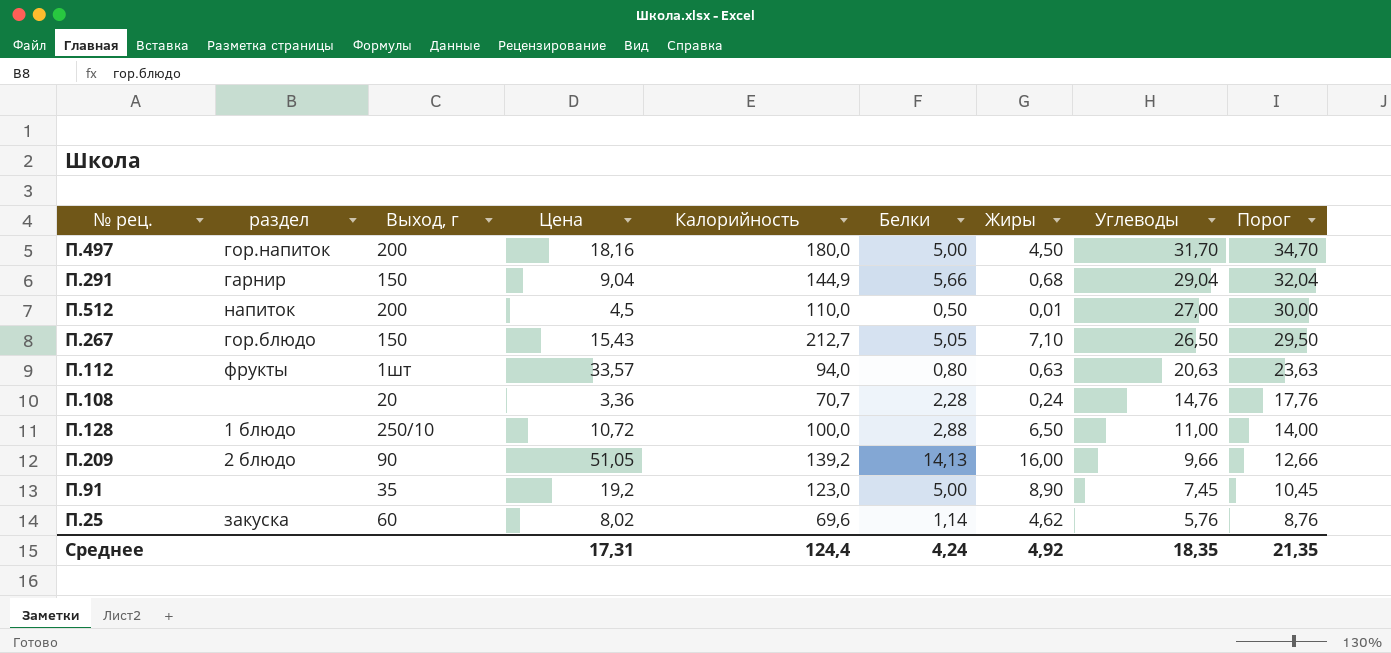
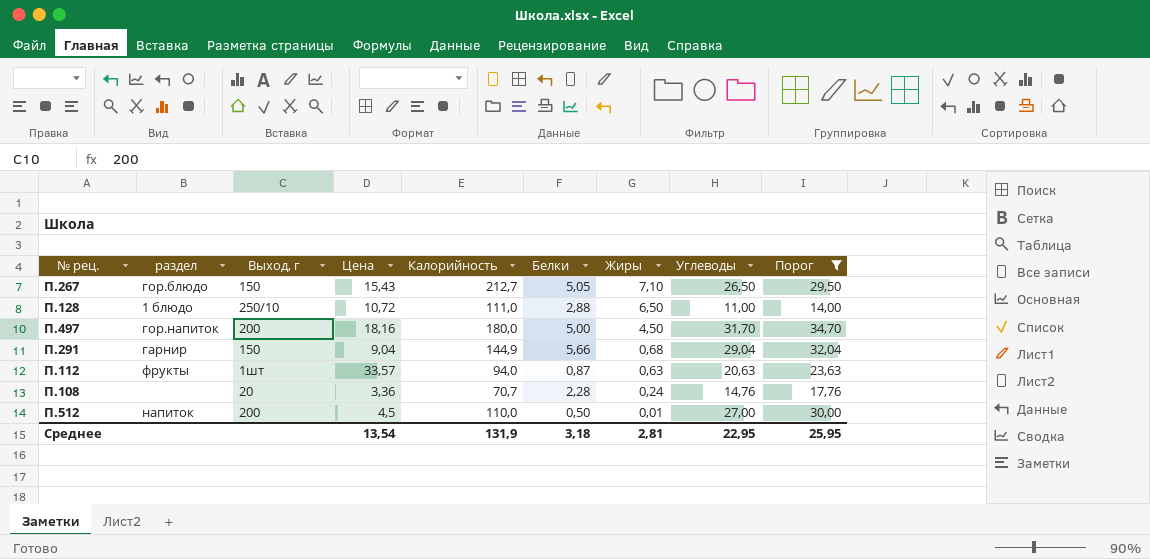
filter: none -> Порог >= 14,00
row order: Углеводы descending -> Жиры descending
П.128 | Калорийность: 100,0 -> 111,0
П.112 | Белки: 0,80 -> 0,87
Среднее | Цена: 17,31 -> 13,54
Среднее | Калорийность: 124,4 -> 131,9
Среднее | Белки: 4,24 -> 3,18
Среднее | Жиры: 4,92 -> 2,81
Среднее | Углеводы: 18,35 -> 22,95
Среднее | Порог: 21,35 -> 25,95

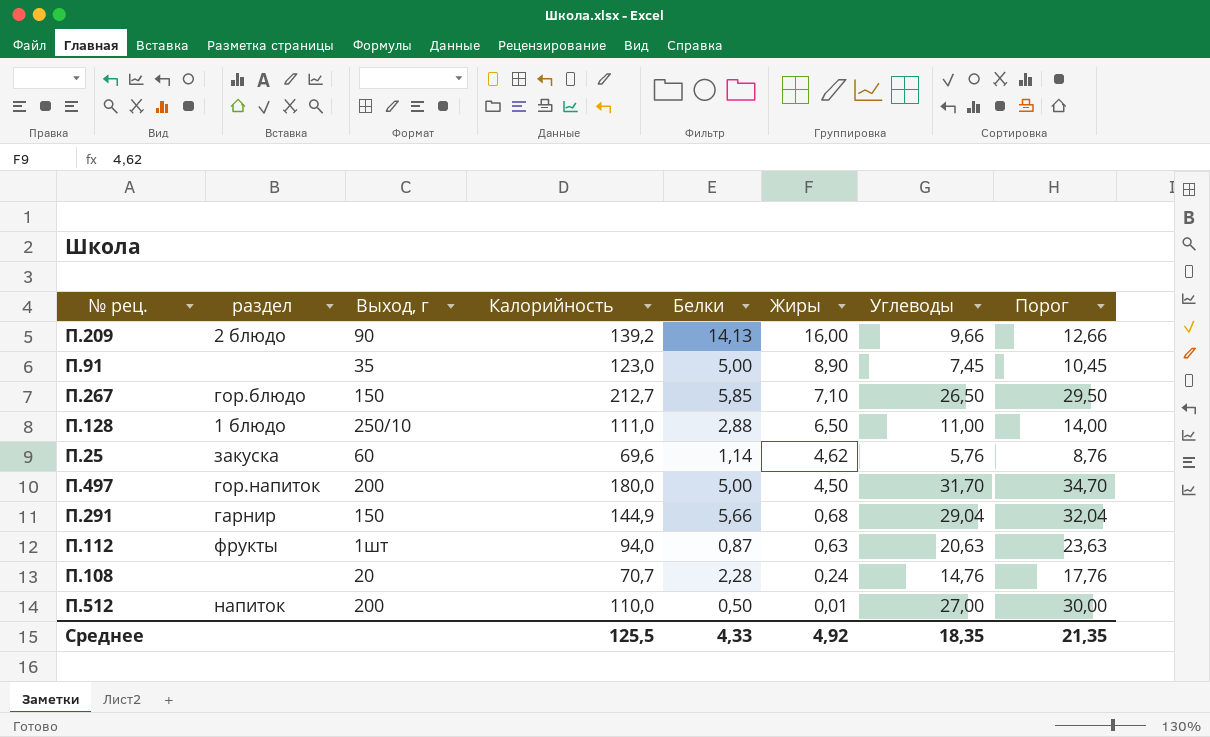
filter: Порог >= 14,00 -> none
column Цена | position: 4 -> none
П.267 | Белки: 5,05 -> 5,85
Среднее | Калорийность: 131,9 -> 125,5
Среднее | Белки: 3,18 -> 4,33
Среднее | Жиры: 2,81 -> 4,92
Среднее | Углеводы: 22,95 -> 18,35
Среднее | Порог: 25,95 -> 21,35

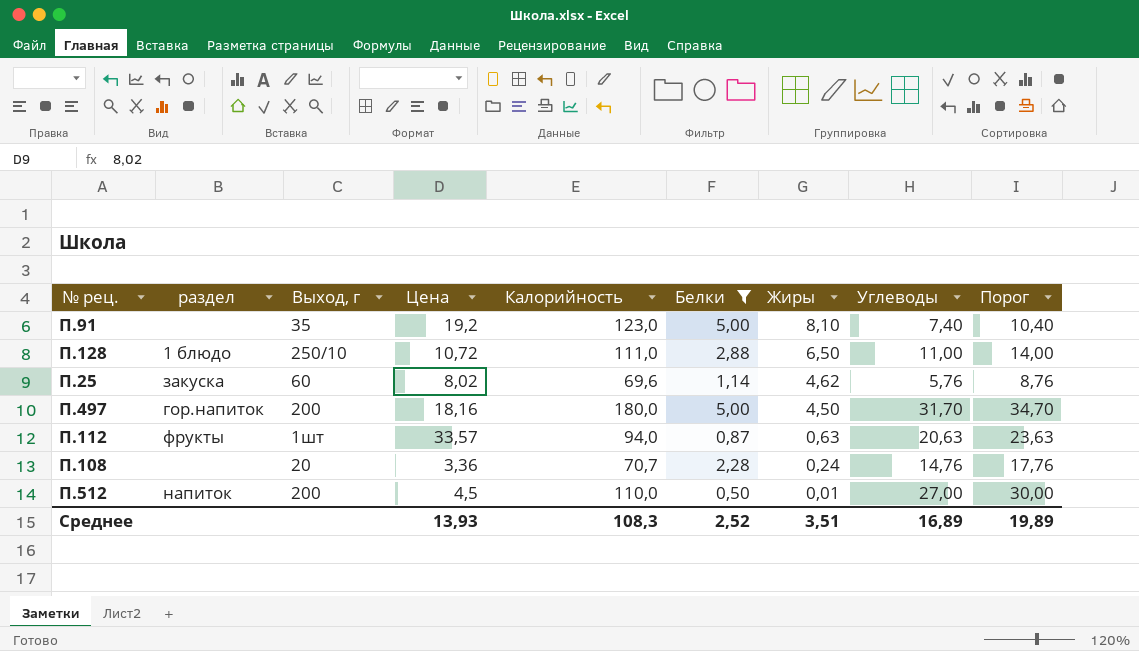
filter: none -> Белки <= 5,00
column Цена | position: none -> 4
П.91 | Жиры: 8,90 -> 8,10
П.91 | Углеводы: 7,45 -> 7,40
П.91 | Порог: 10,45 -> 10,40
Среднее | Калорийность: 125,5 -> 108,3
Среднее | Белки: 4,33 -> 2,52
Среднее | Жиры: 4,92 -> 3,51
Среднее | Углеводы: 18,35 -> 16,89
Среднее | Порог: 21,35 -> 19,89

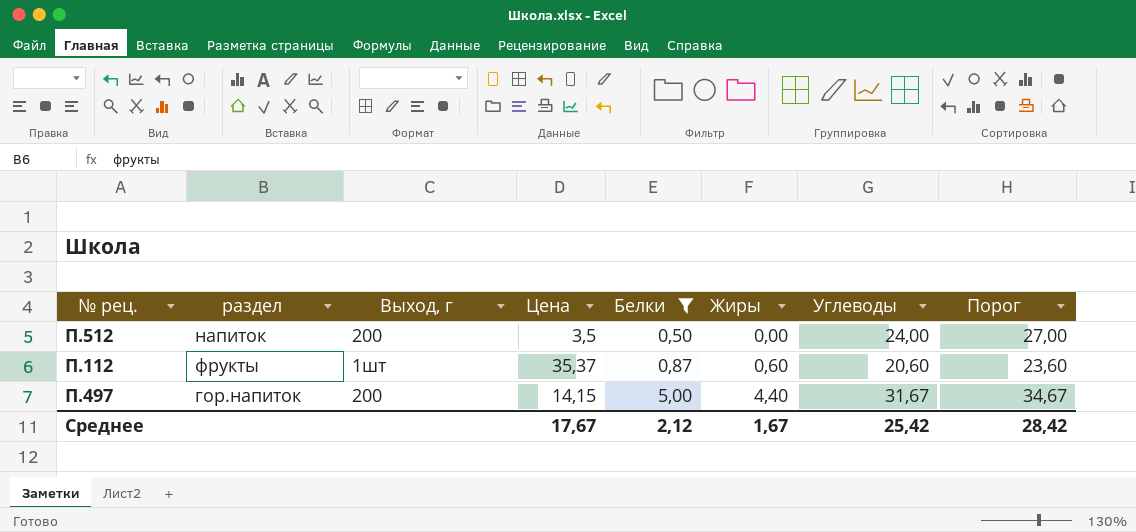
row order: Жиры descending -> Белки ascending
column Калорийность | position: 5 -> none
row П.91: none | 35 | 19,2 | 123,0 | 5,00 | 8,10 | 7,40 | 10,40 -> none
row П.128: 1 блюдо | 250/10 | 10,72 | 111,0 | 2,88 | 6,50 | 11,00 | 14,00 -> none
row П.25: закуска | 60 | 8,02 | 69,6 | 1,14 | 4,62 | 5,76 | 8,76 -> none
row П.108: none | 20 | 3,36 | 70,7 | 2,28 | 0,24 | 14,76 | 17,76 -> none
П.512 | Цена: 4,5 -> 3,5
П.512 | Жиры: 0,01 -> 0,00
П.512 | Углеводы: 27,00 -> 24,00
П.512 | Порог: 30,00 -> 27,00
П.112 | Цена: 33,57 -> 35,37
П.112 | Жиры: 0,63 -> 0,60
П.112 | Углеводы: 20,63 -> 20,60
П.112 | Порог: 23,63 -> 23,60
П.497 | Цена: 18,16 -> 14,15
П.497 | Жиры: 4,50 -> 4,40
П.497 | Углеводы: 31,70 -> 31,67
П.497 | Порог: 34,70 -> 34,67
Среднее | Цена: 13,93 -> 17,67
Среднее | Белки: 2,52 -> 2,12
Среднее | Жиры: 3,51 -> 1,67
Среднее | Углеводы: 16,89 -> 25,42
Среднее | Порог: 19,89 -> 28,42

